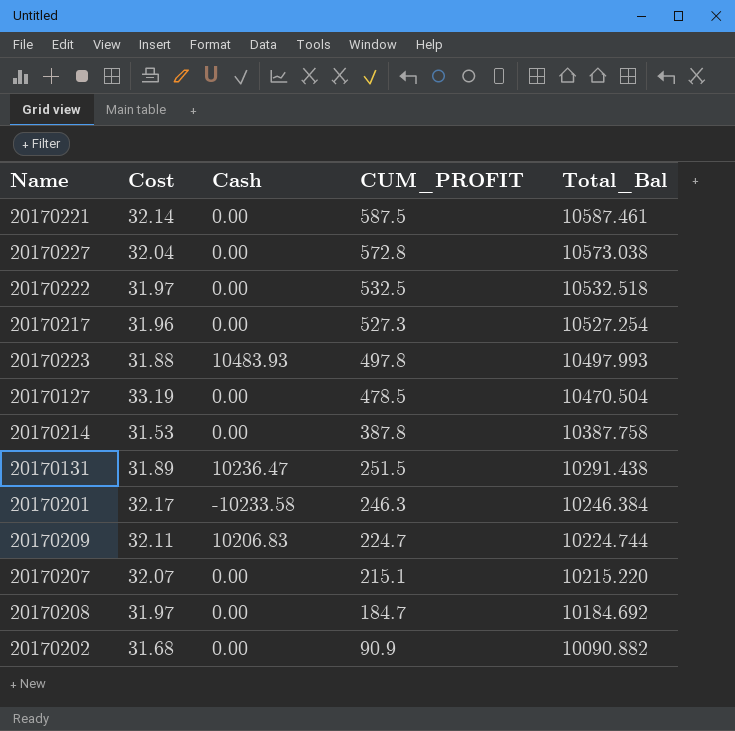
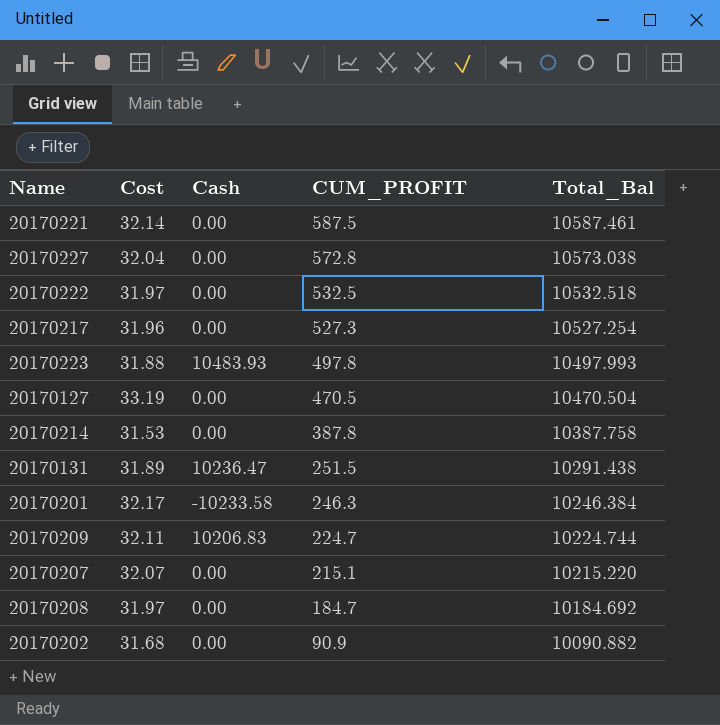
20170127 | CUM_PROFIT: 478.5 -> 470.5

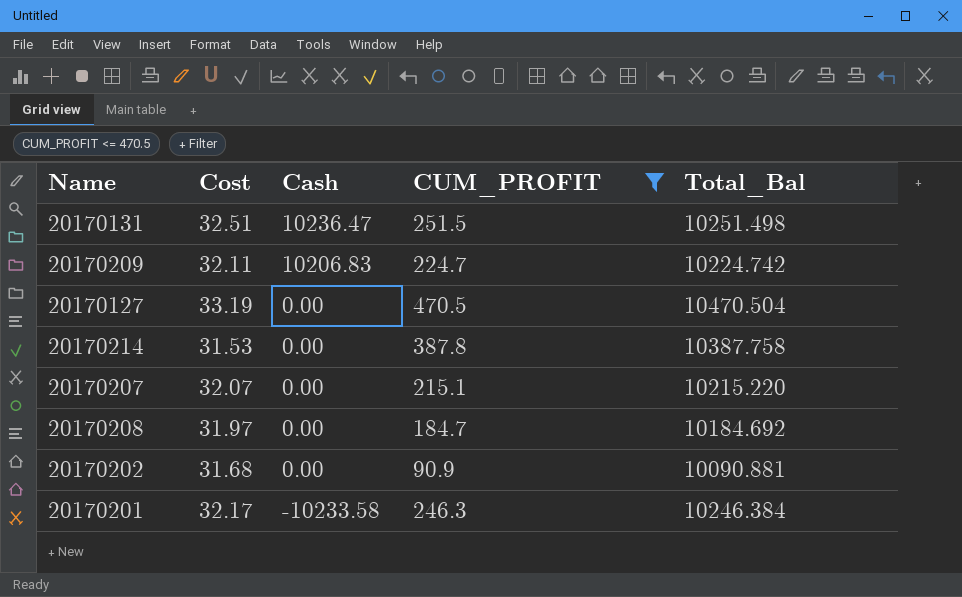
filter: none -> CUM_PROFIT <= 470.5
row order: CUM_PROFIT descending -> Cash descending
20170131 | Cost: 31.89 -> 32.51
20170131 | Total_Bal: 10291.438 -> 10251.498
20170209 | Total_Bal: 10224.744 -> 10224.742
20170202 | Total_Bal: 10090.882 -> 10090.881

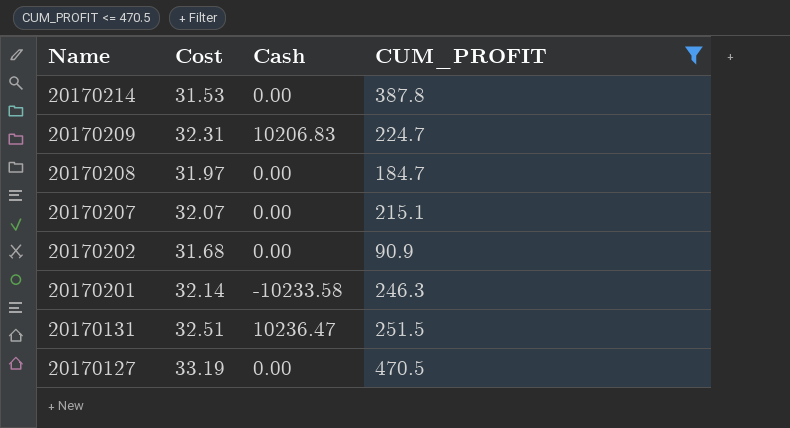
row order: Cash descending -> Name descending
column Total_Bal | position: 5 -> none
20170209 | Cost: 32.11 -> 32.31
20170201 | Cost: 32.17 -> 32.14

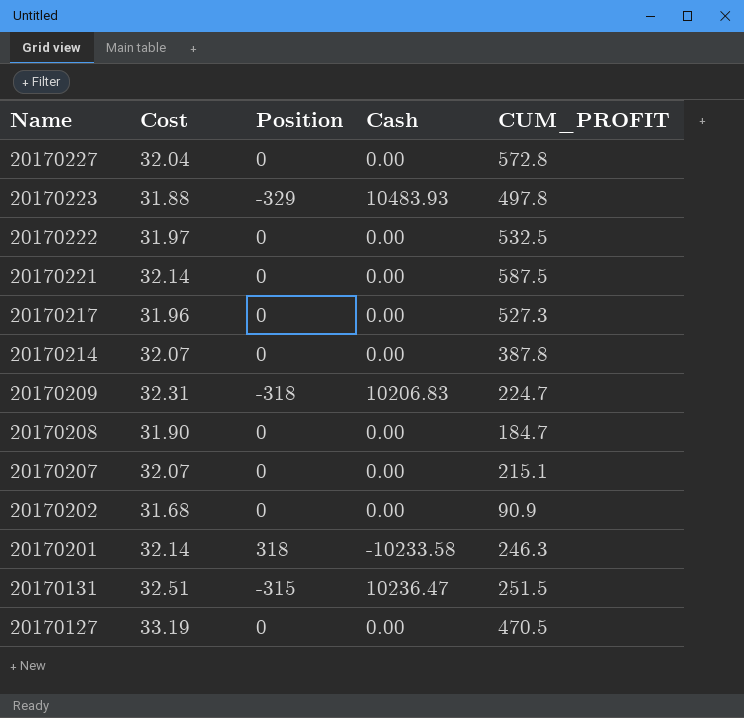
filter: CUM_PROFIT <= 470.5 -> none
column Position | position: none -> 3
20170214 | Cost: 31.53 -> 32.07
20170208 | Cost: 31.97 -> 31.90

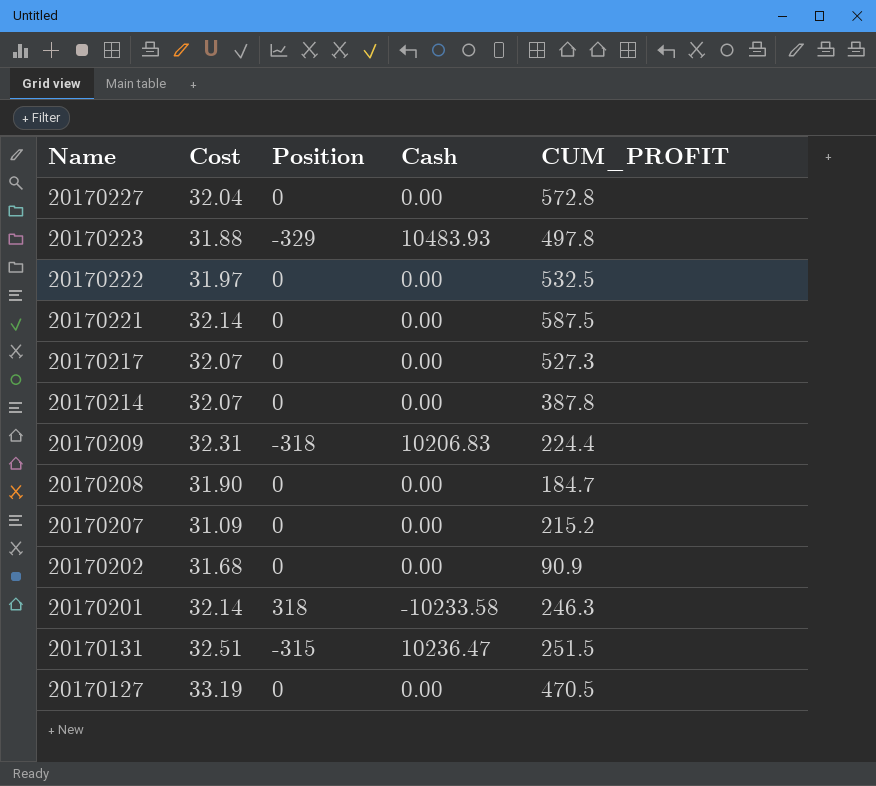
20170217 | Cost: 31.96 -> 32.07
20170209 | CUM_PROFIT: 224.7 -> 224.4
20170207 | Cost: 32.07 -> 31.09
20170207 | CUM_PROFIT: 215.1 -> 215.2

